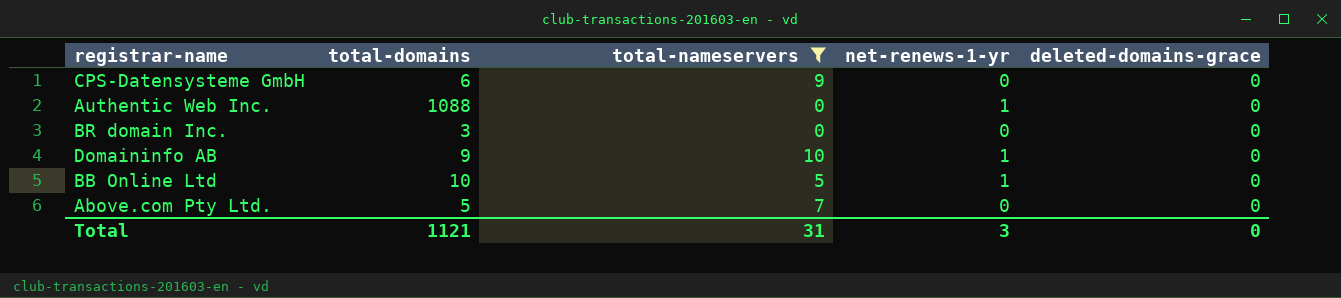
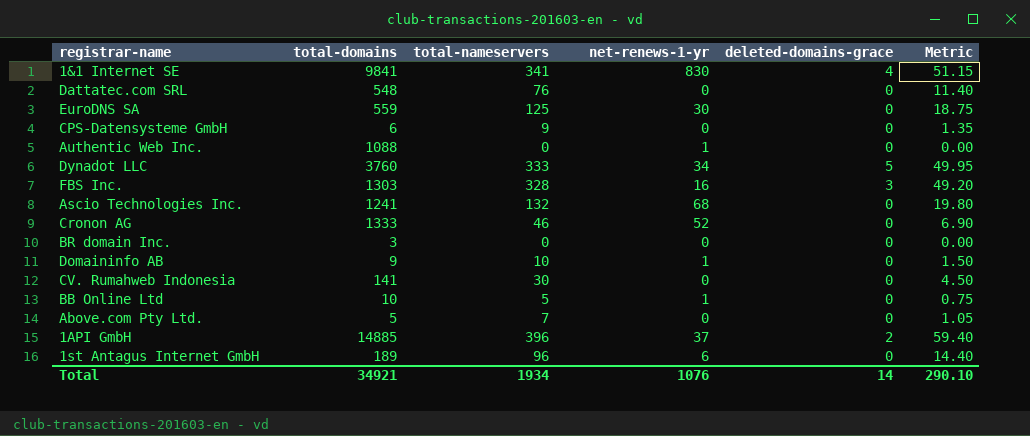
filter: total-nameservers <= 10 -> none
column Metric | formula: none -> [total-nameservers] * 0.15
Total | total-domains: 1121 -> 34921
Total | total-nameservers: 31 -> 1934
Total | net-renews-1-yr: 3 -> 1076
Total | deleted-domains-grace: 0 -> 14

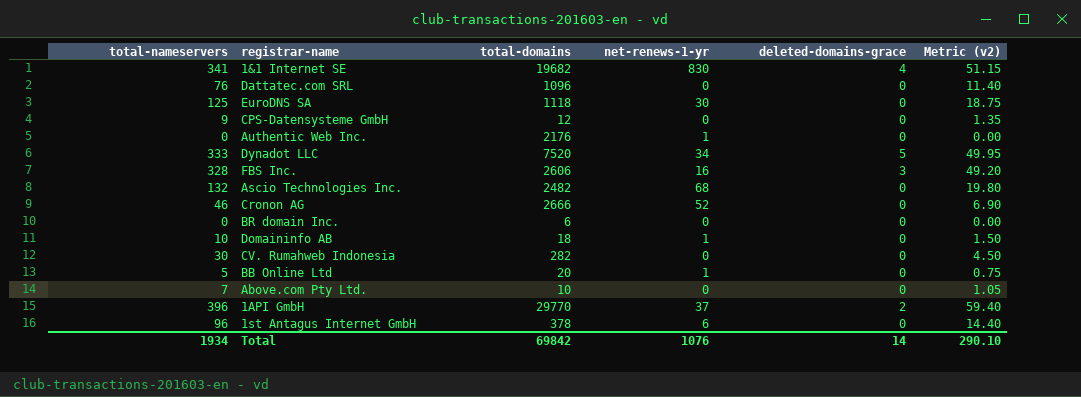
column total-nameservers | position: 3 -> 1
column name: Metric -> Metric (v2)
1&1 Internet SE | total-domains: 9841 -> 19682
Dattatec.com SRL | total-domains: 548 -> 1096
EuroDNS SA | total-domains: 559 -> 1118
CPS-Datensysteme GmbH | total-domains: 6 -> 12
Authentic Web Inc. | total-domains: 1088 -> 2176
Dynadot LLC | total-domains: 3760 -> 7520
FBS Inc. | total-domains: 1303 -> 2606
Ascio Technologies Inc. | total-domains: 1241 -> 2482
Cronon AG | total-domains: 1333 -> 2666
BR domain Inc. | total-domains: 3 -> 6
Domaininfo AB | total-domains: 9 -> 18
CV. Rumahweb Indonesia | total-domains: 141 -> 282
BB Online Ltd | total-domains: 10 -> 20
Above.com Pty Ltd. | total-domains: 5 -> 10
1API GmbH | total-domains: 14885 -> 29770
1st Antagus Internet GmbH | total-domains: 189 -> 378
Total | total-domains: 34921 -> 69842

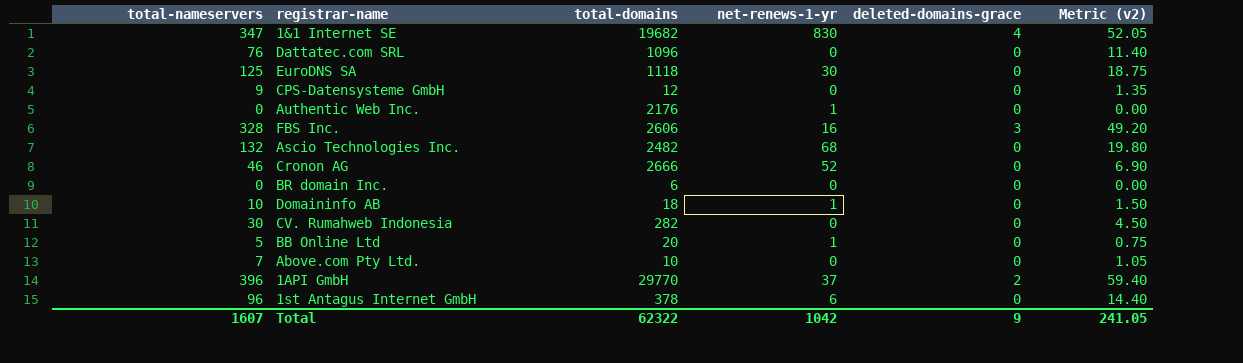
row Dynadot LLC: 333 | 7520 | 34 | 5 | 49.95 -> none
1&1 Internet SE | total-nameservers: 341 -> 347
1&1 Internet SE | Metric (v2): 51.15 -> 52.05
Total | total-nameservers: 1934 -> 1607
Total | total-domains: 69842 -> 62322
Total | net-renews-1-yr: 1076 -> 1042
Total | deleted-domains-grace: 14 -> 9
Total | Metric (v2): 290.10 -> 241.05

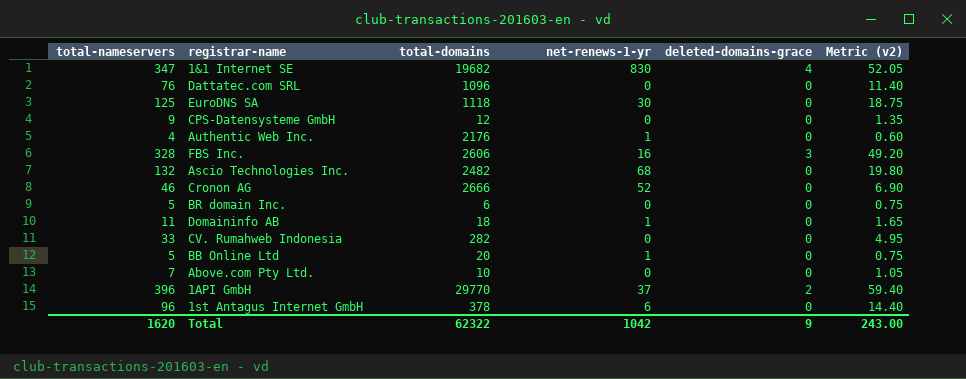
Authentic Web Inc. | total-nameservers: 0 -> 4
Authentic Web Inc. | Metric (v2): 0.00 -> 0.60
BR domain Inc. | total-nameservers: 0 -> 5
BR domain Inc. | Metric (v2): 0.00 -> 0.75
Domaininfo AB | total-nameservers: 10 -> 11
Domaininfo AB | Metric (v2): 1.50 -> 1.65
CV. Rumahweb Indonesia | total-nameservers: 30 -> 33
CV. Rumahweb Indonesia | Metric (v2): 4.50 -> 4.95
Total | total-nameservers: 1607 -> 1620
Total | Metric (v2): 241.05 -> 243.00

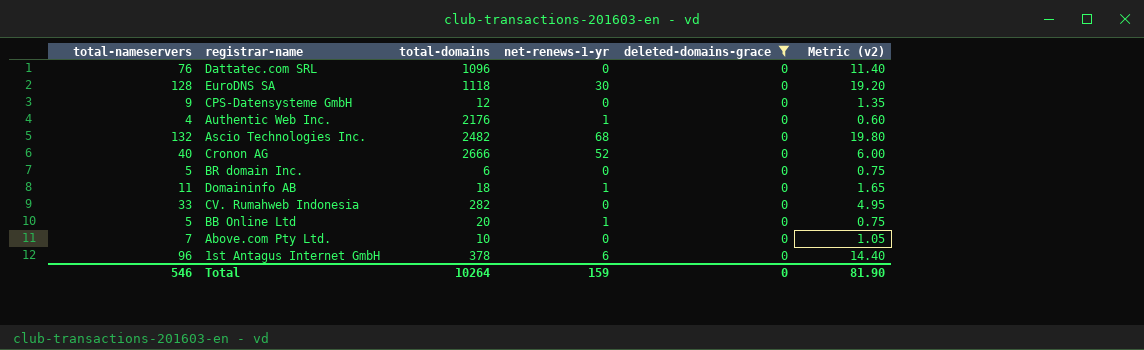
filter: none -> deleted-domains-grace = 0
EuroDNS SA | total-nameservers: 125 -> 128
EuroDNS SA | Metric (v2): 18.75 -> 19.20
Cronon AG | total-nameservers: 46 -> 40
Cronon AG | Metric (v2): 6.90 -> 6.00
Total | total-nameservers: 1620 -> 546
Total | total-domains: 62322 -> 10264
Total | net-renews-1-yr: 1042 -> 159
Total | deleted-domains-grace: 9 -> 0
Total | Metric (v2): 243.00 -> 81.90

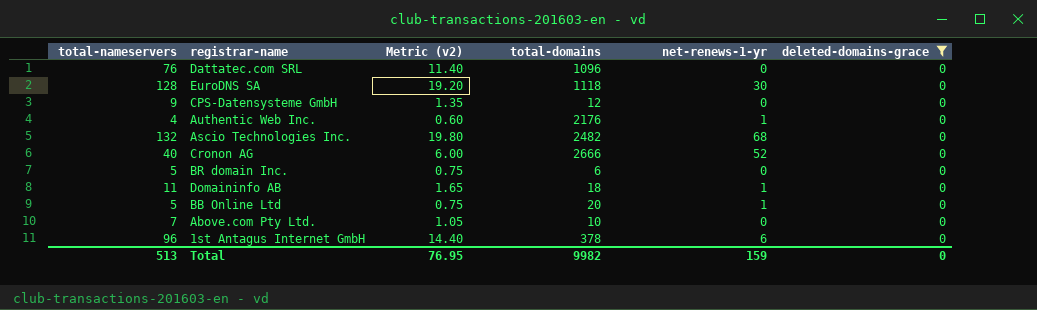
column Metric (v2) | position: 6 -> 3
row CV. Rumahweb Indonesia: 33 | 282 | 0 | 0 | 4.95 -> none
Total | total-nameservers: 546 -> 513
Total | Metric (v2): 81.90 -> 76.95
Total | total-domains: 10264 -> 9982

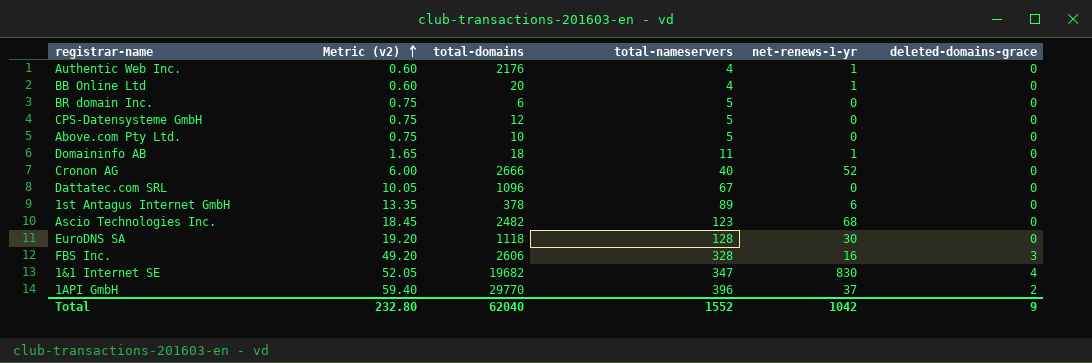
filter: deleted-domains-grace = 0 -> none
row order: none -> Metric (v2) ascending
column total-nameservers | position: 1 -> 4
BB Online Ltd | Metric (v2): 0.75 -> 0.60
BB Online Ltd | total-nameservers: 5 -> 4
CPS-Datensysteme GmbH | Metric (v2): 1.35 -> 0.75
CPS-Datensysteme GmbH | total-nameservers: 9 -> 5
Above.com Pty Ltd. | Metric (v2): 1.05 -> 0.75
Above.com Pty Ltd. | total-nameservers: 7 -> 5
Dattatec.com SRL | Metric (v2): 11.40 -> 10.05
Dattatec.com SRL | total-nameservers: 76 -> 67
1st Antagus Internet GmbH | Metric (v2): 14.40 -> 13.35
1st Antagus Internet GmbH | total-nameservers: 96 -> 89
Ascio Technologies Inc. | Metric (v2): 19.80 -> 18.45
Ascio Technologies Inc. | total-nameservers: 132 -> 123
Total | Metric (v2): 76.95 -> 232.80
Total | total-domains: 9982 -> 62040
Total | total-nameservers: 513 -> 1552
Total | net-renews-1-yr: 159 -> 1042
Total | deleted-domains-grace: 0 -> 9

